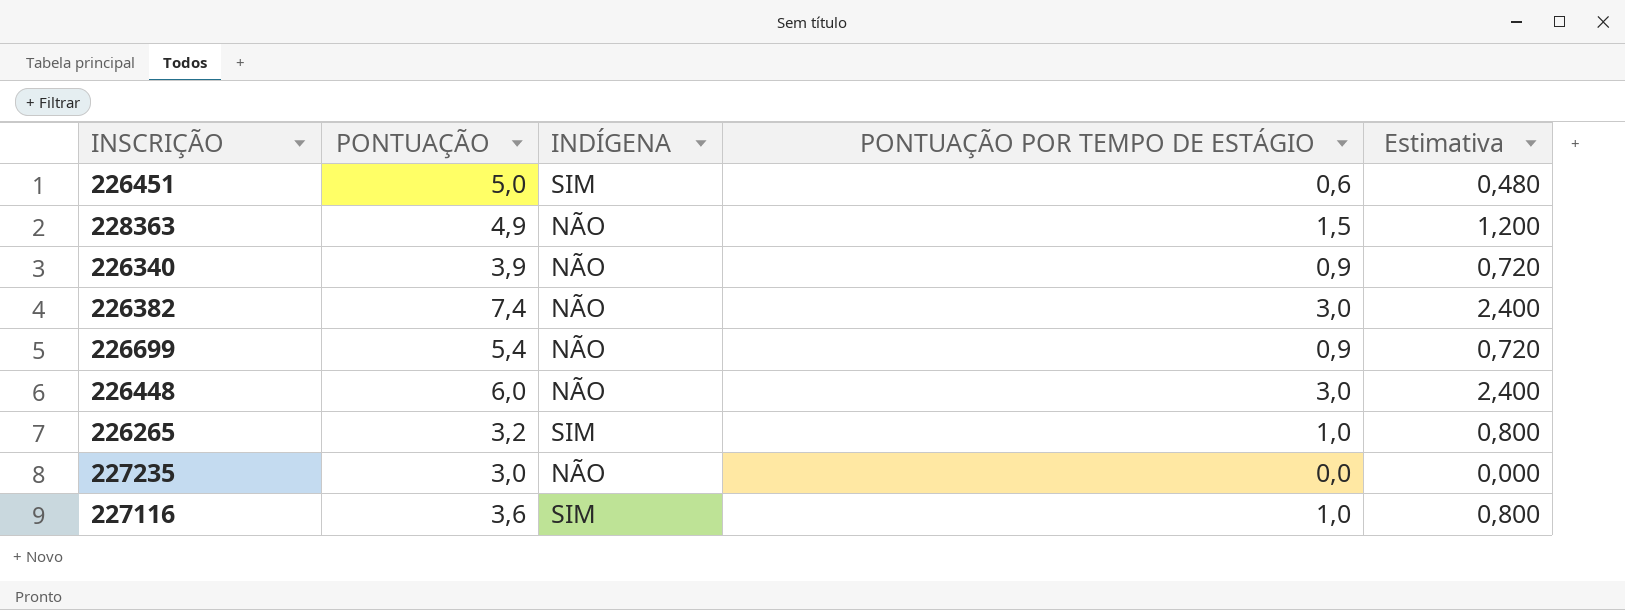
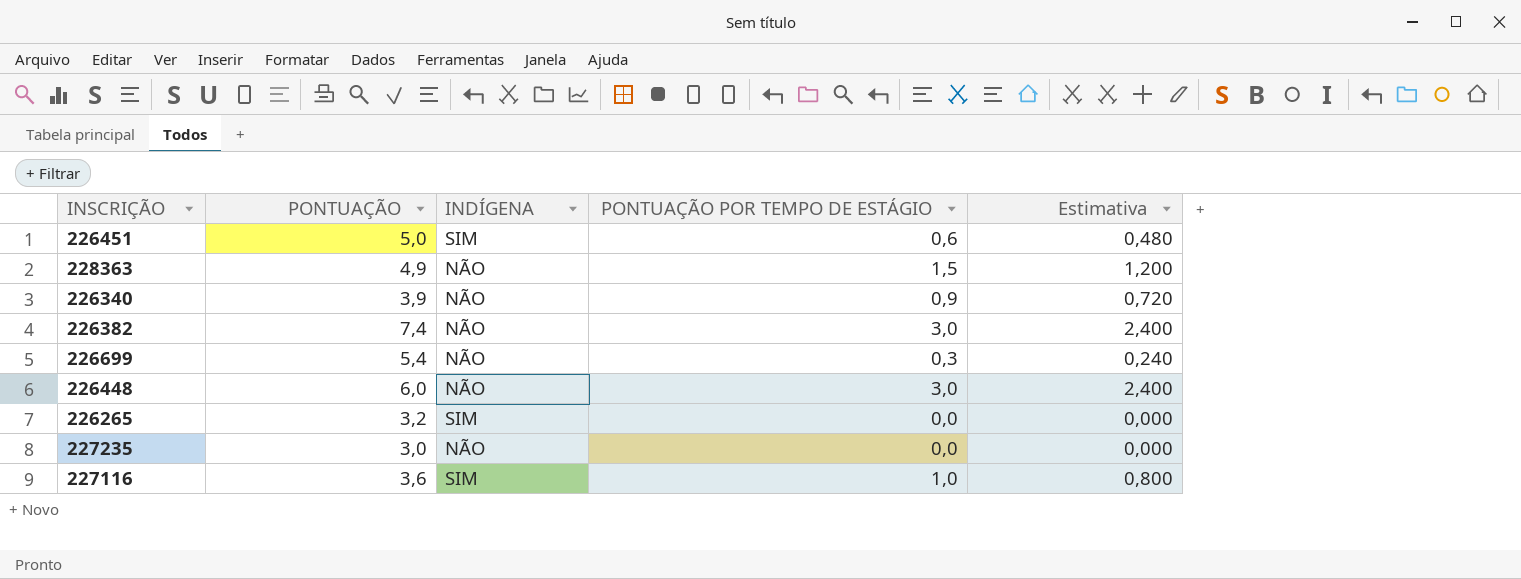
226699 | PONTUAÇÃO POR TEMPO DE ESTÁGIO: 0,9 -> 0,3
226699 | Estimativa: 0,720 -> 0,240
226265 | PONTUAÇÃO POR TEMPO DE ESTÁGIO: 1,0 -> 0,0
226265 | Estimativa: 0,800 -> 0,000

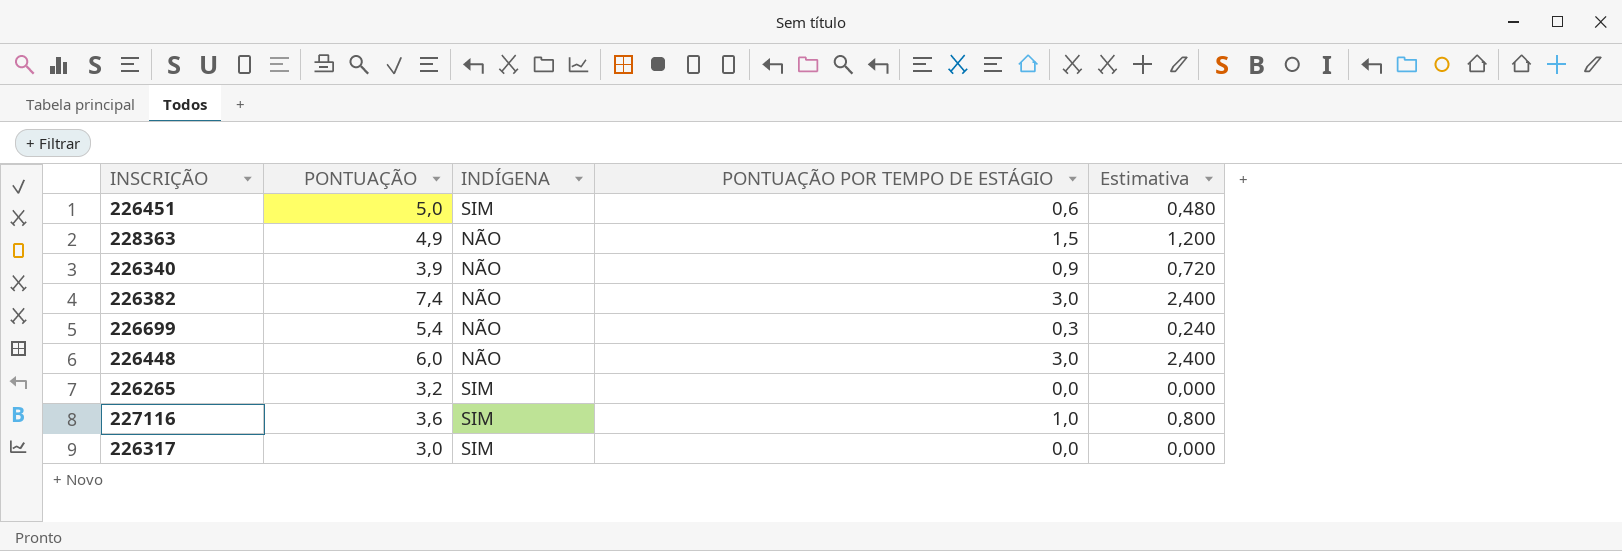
row 227235: 3,0 | NÃO | 0,0 | 0,000 -> none
row 226317: none -> 3,0 | SIM | 0,0 | 0,000

